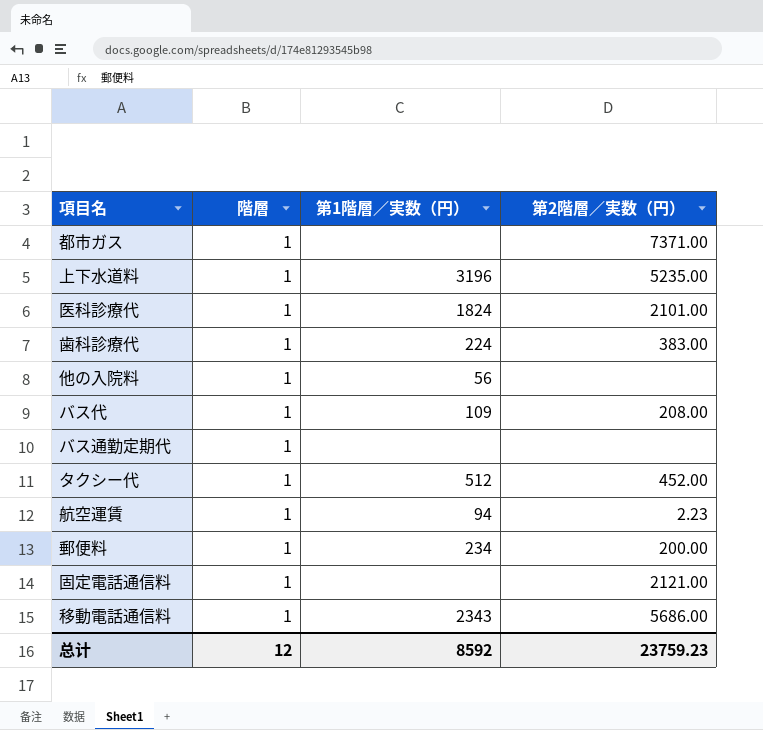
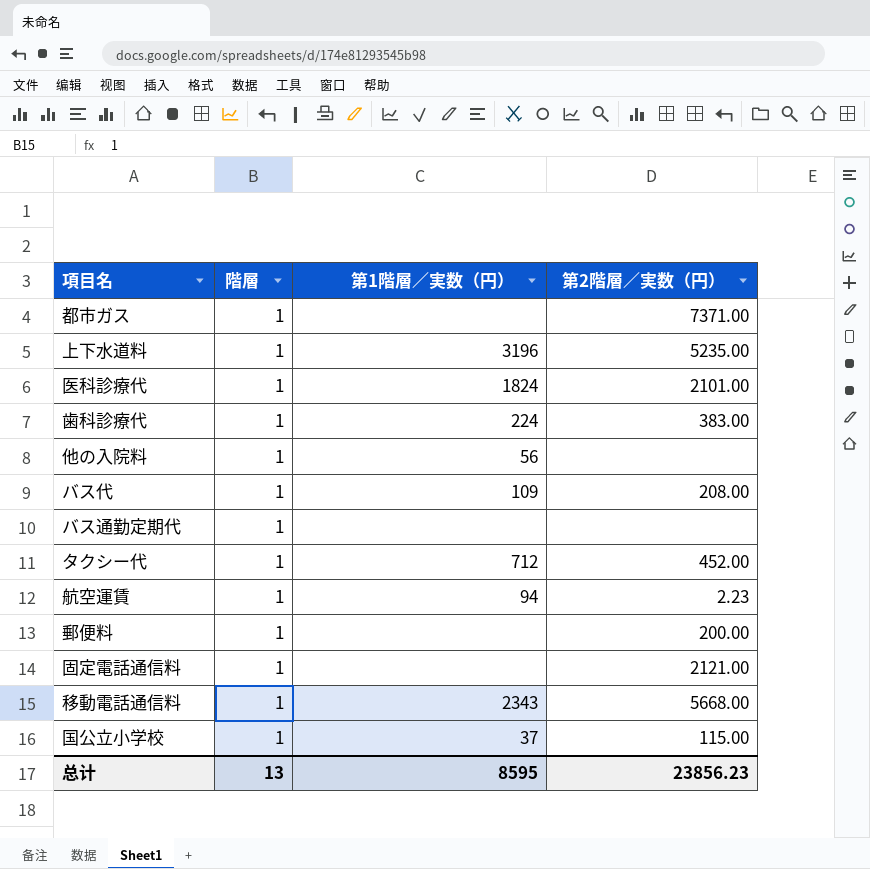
タクシー代 | 第1階層／実数（円）: 512 -> 712
郵便料 | 第1階層／実数（円）: 234 -> none
移動電話通信料 | 第2階層／実数（円）: 5686.00 -> 5668.00
row 国公立小学校: none -> 1 | 37 | 115.00
总计 | 階層: 12 -> 13
总计 | 第1階層／実数（円）: 8592 -> 8595
总计 | 第2階層／実数（円）: 23759.23 -> 23856.23

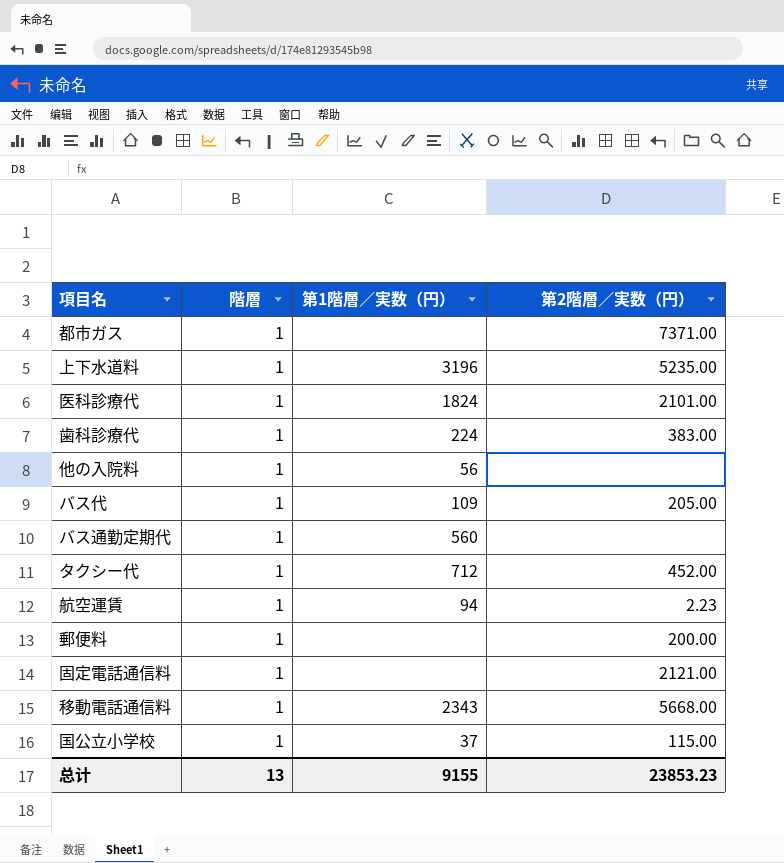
バス代 | 第2階層／実数（円）: 208.00 -> 205.00
バス通勤定期代 | 第1階層／実数（円）: none -> 560
总计 | 第1階層／実数（円）: 8595 -> 9155
总计 | 第2階層／実数（円）: 23856.23 -> 23853.23

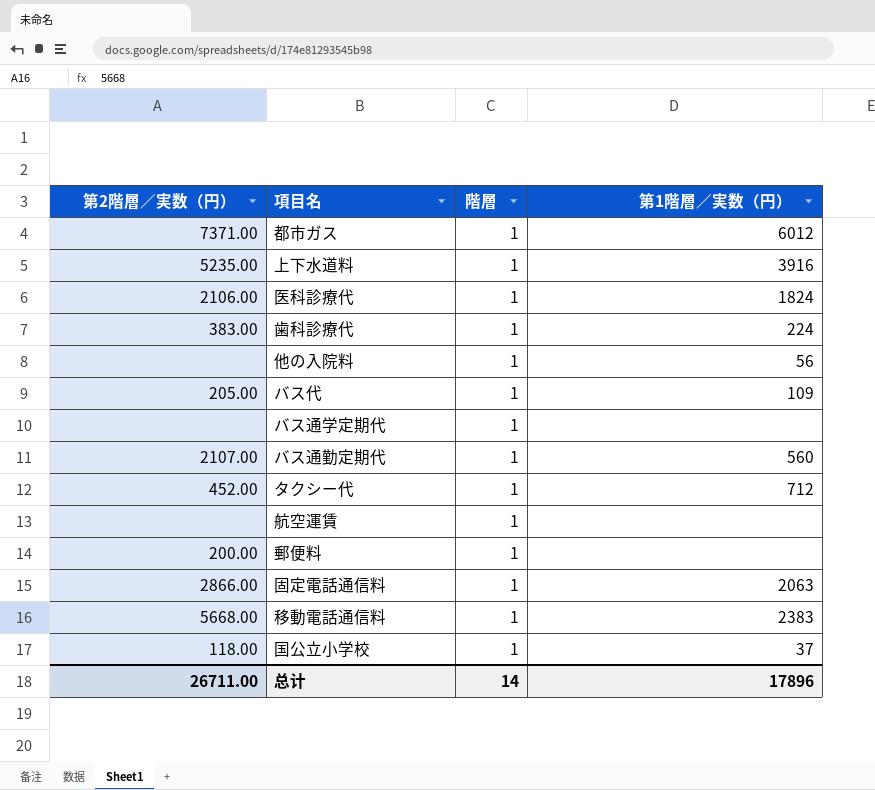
column 第2階層／実数（円） | position: 4 -> 1
都市ガス | 第1階層／実数（円）: none -> 6012
上下水道料 | 第1階層／実数（円）: 3196 -> 3916
医科診療代 | 第2階層／実数（円）: 2101.00 -> 2106.00
row バス通学定期代: none -> none | 1 | none
バス通勤定期代 | 第2階層／実数（円）: none -> 2107.00
航空運賃 | 第2階層／実数（円）: 2.23 -> none
航空運賃 | 第1階層／実数（円）: 94 -> none
固定電話通信料 | 第2階層／実数（円）: 2121.00 -> 2866.00
固定電話通信料 | 第1階層／実数（円）: none -> 2063
移動電話通信料 | 第1階層／実数（円）: 2343 -> 2383
国公立小学校 | 第2階層／実数（円）: 115.00 -> 118.00
总计 | 第2階層／実数（円）: 23853.23 -> 26711.00
总计 | 階層: 13 -> 14
总计 | 第1階層／実数（円）: 9155 -> 17896

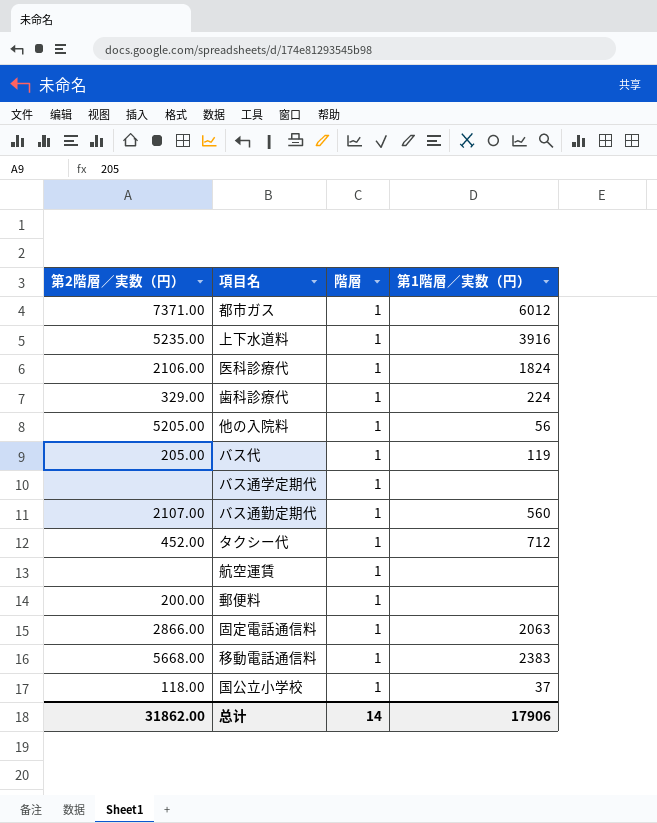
歯科診療代 | 第2階層／実数（円）: 383.00 -> 329.00
他の入院料 | 第2階層／実数（円）: none -> 5205.00
バス代 | 第1階層／実数（円）: 109 -> 119
总计 | 第2階層／実数（円）: 26711.00 -> 31862.00
总计 | 第1階層／実数（円）: 17896 -> 17906

